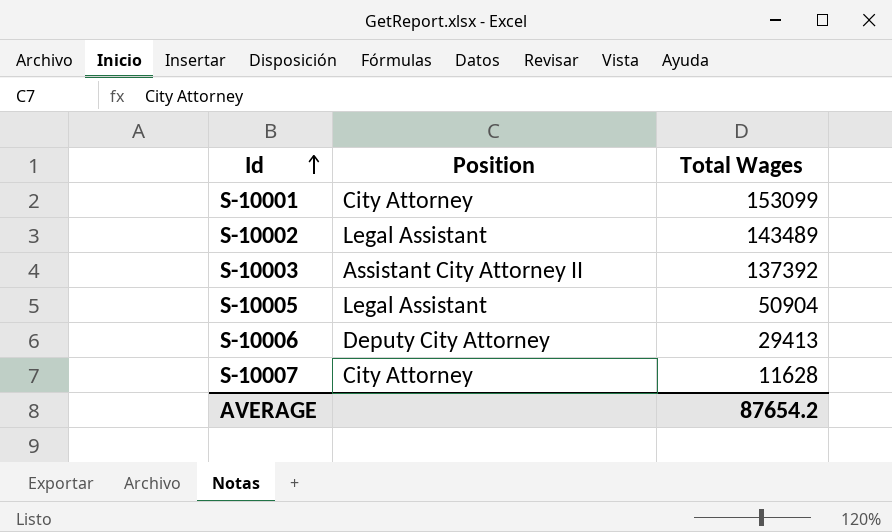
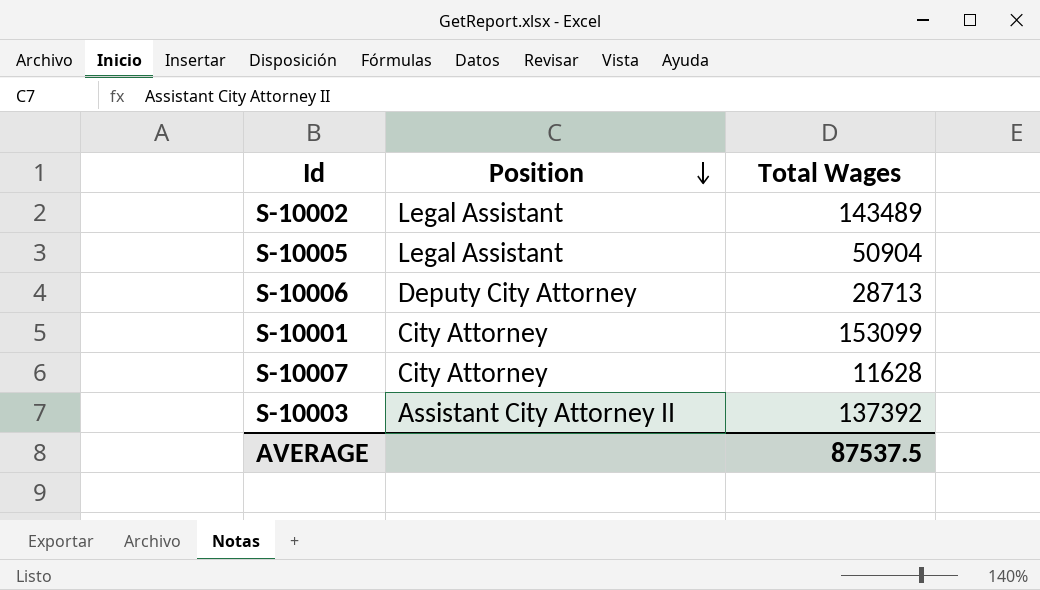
row order: Id ascending -> Position descending
S-10006 | Total Wages: 29413 -> 28713
AVERAGE | Total Wages: 87654.2 -> 87537.5

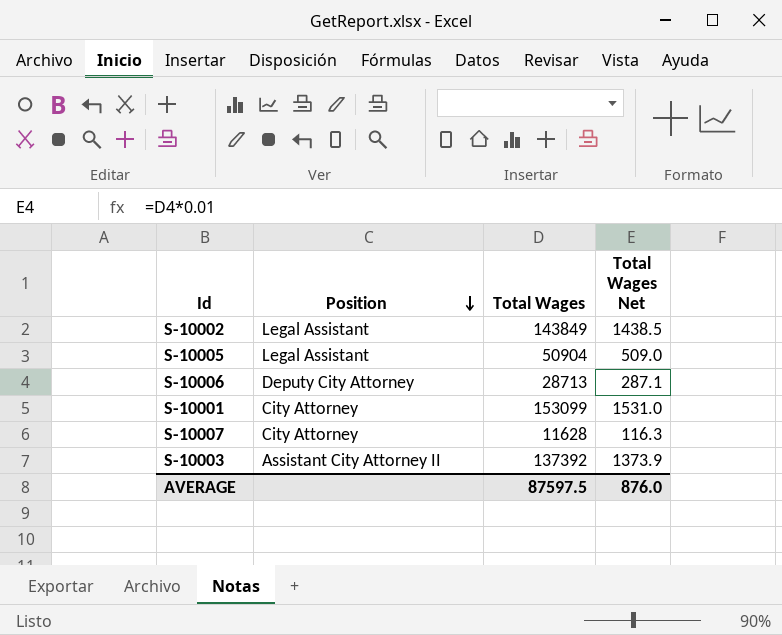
column Total Wages Net | formula: none -> [Total Wages] * 0.01
S-10002 | Total Wages: 143489 -> 143849
AVERAGE | Total Wages: 87537.5 -> 87597.5

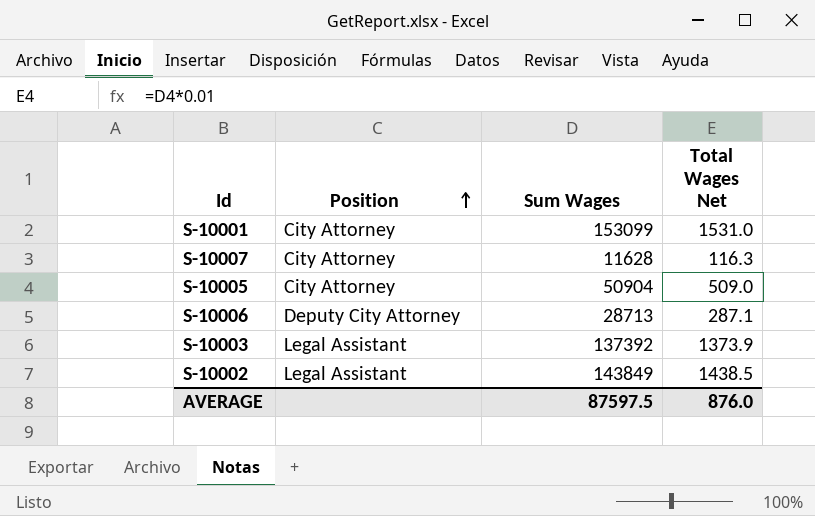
row order: Position descending -> Position ascending
column name: Total Wages -> Sum Wages
S-10005 | Position: Legal Assistant -> City Attorney
S-10003 | Position: Assistant City Attorney II -> Legal Assistant

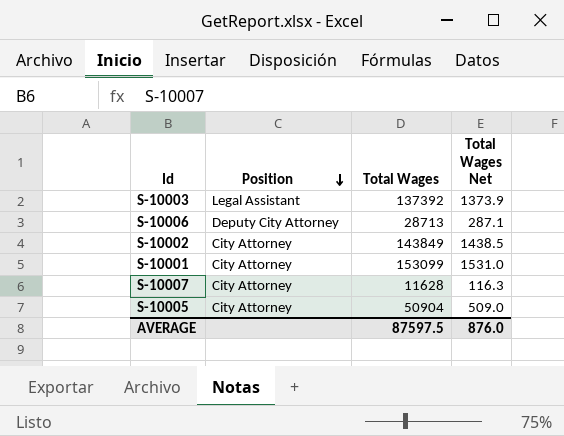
row order: Position ascending -> Position descending
column name: Sum Wages -> Total Wages
S-10002 | Position: Legal Assistant -> City Attorney

